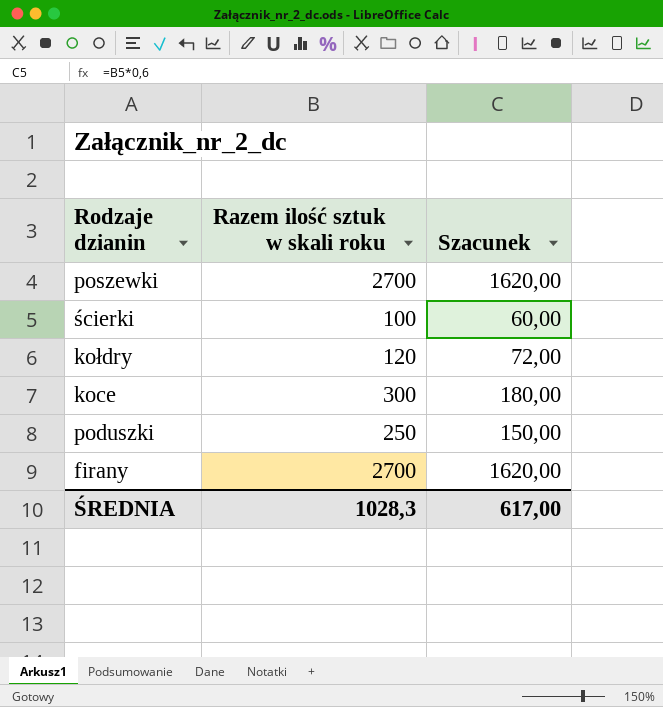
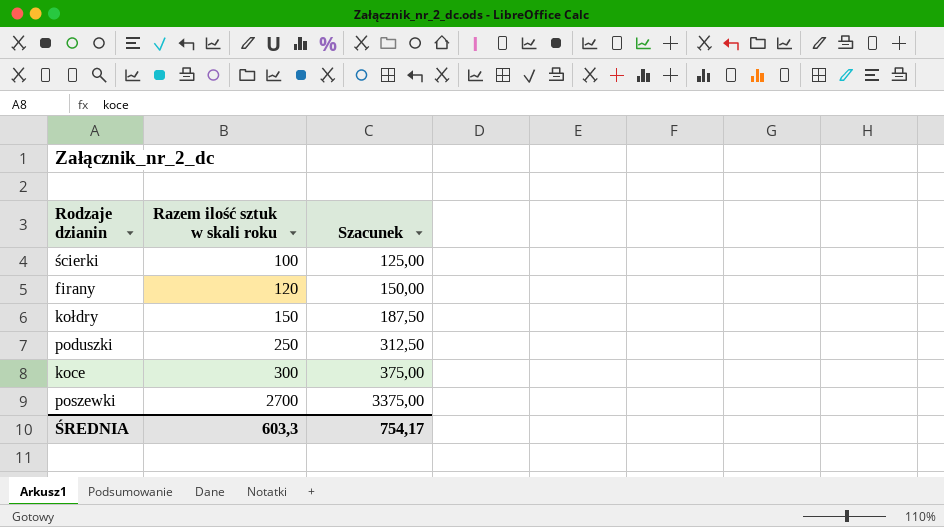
row order: none -> Razem ilość sztuk w skali roku ascending
column Szacunek | formula: [Razem ilość sztuk w skali roku] * 0,6 -> [Razem ilość sztuk w skali roku] * 1,25
firany | Razem ilość sztuk w skali roku: 2700 -> 120
kołdry | Razem ilość sztuk w skali roku: 120 -> 150
ŚREDNIA | Razem ilość sztuk w skali roku: 1028,3 -> 603,3
ŚREDNIA | Szacunek: 617,00 -> 754,17

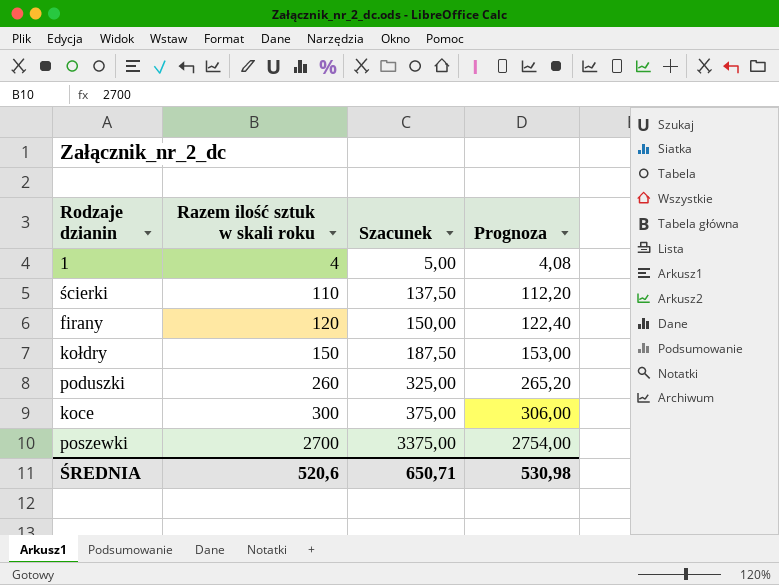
column Prognoza | formula: none -> [Razem ilość sztuk w skali roku] * 1,02
row 1: none -> 4 | 5,00 | 4,08
ścierki | Razem ilość sztuk w skali roku: 100 -> 110
ścierki | Szacunek: 125,00 -> 137,50
poduszki | Razem ilość sztuk w skali roku: 250 -> 260
poduszki | Szacunek: 312,50 -> 325,00
ŚREDNIA | Razem ilość sztuk w skali roku: 603,3 -> 520,6
ŚREDNIA | Szacunek: 754,17 -> 650,71

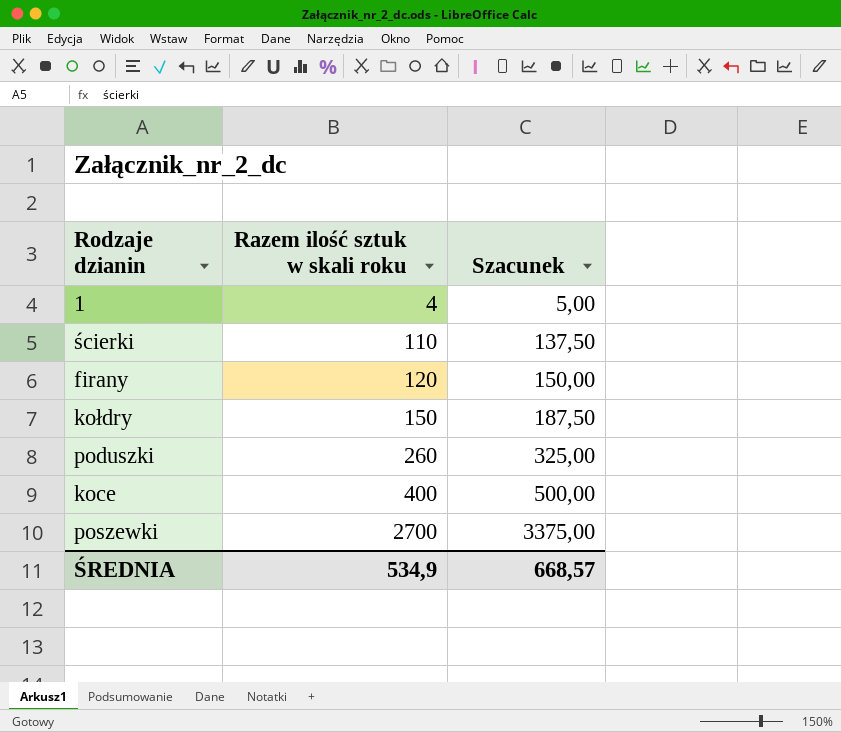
column Prognoza | formula: [Razem ilość sztuk w skali roku] * 1,02 -> none
koce | Razem ilość sztuk w skali roku: 300 -> 400
koce | Szacunek: 375,00 -> 500,00
ŚREDNIA | Razem ilość sztuk w skali roku: 520,6 -> 534,9
ŚREDNIA | Szacunek: 650,71 -> 668,57

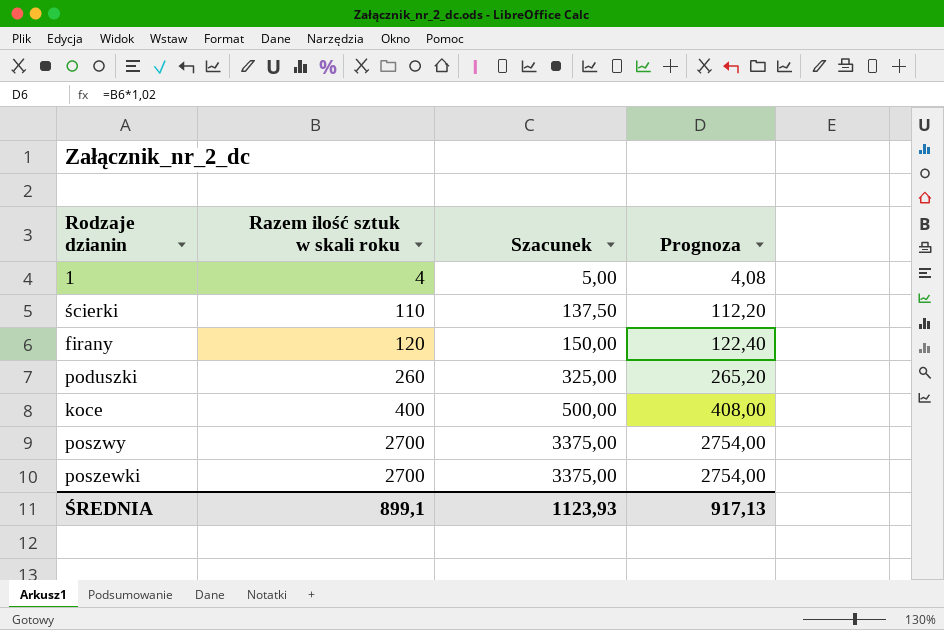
column Prognoza | formula: none -> [Razem ilość sztuk w skali roku] * 1,02
row kołdry: 150 | 187,50 -> none
row poszwy: none -> 2700 | 3375,00 | 2754,00
ŚREDNIA | Razem ilość sztuk w skali roku: 534,9 -> 899,1
ŚREDNIA | Szacunek: 668,57 -> 1123,93

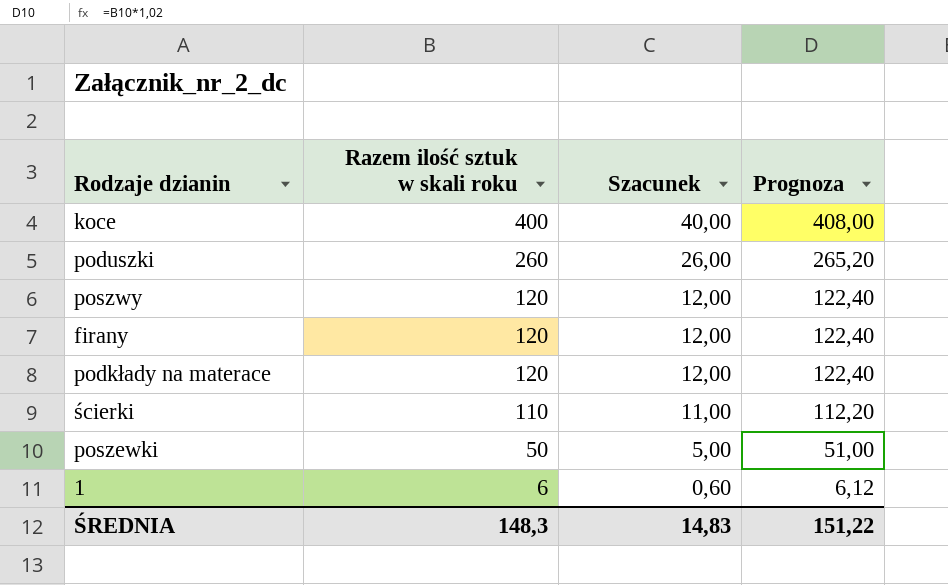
row order: Razem ilość sztuk w skali roku ascending -> Razem ilość sztuk w skali roku descending
column Szacunek | formula: [Razem ilość sztuk w skali roku] * 1,25 -> [Razem ilość sztuk w skali roku] * 0,1
poszwy | Razem ilość sztuk w skali roku: 2700 -> 120
poszwy | Prognoza: 2754,00 -> 122,40
row podkłady na materace: none -> 120 | 12,00 | 122,40
poszewki | Razem ilość sztuk w skali roku: 2700 -> 50
poszewki | Prognoza: 2754,00 -> 51,00
1 | Razem ilość sztuk w skali roku: 4 -> 6
1 | Prognoza: 4,08 -> 6,12
ŚREDNIA | Razem ilość sztuk w skali roku: 899,1 -> 148,3
ŚREDNIA | Szacunek: 1123,93 -> 14,83
ŚREDNIA | Prognoza: 917,13 -> 151,22

